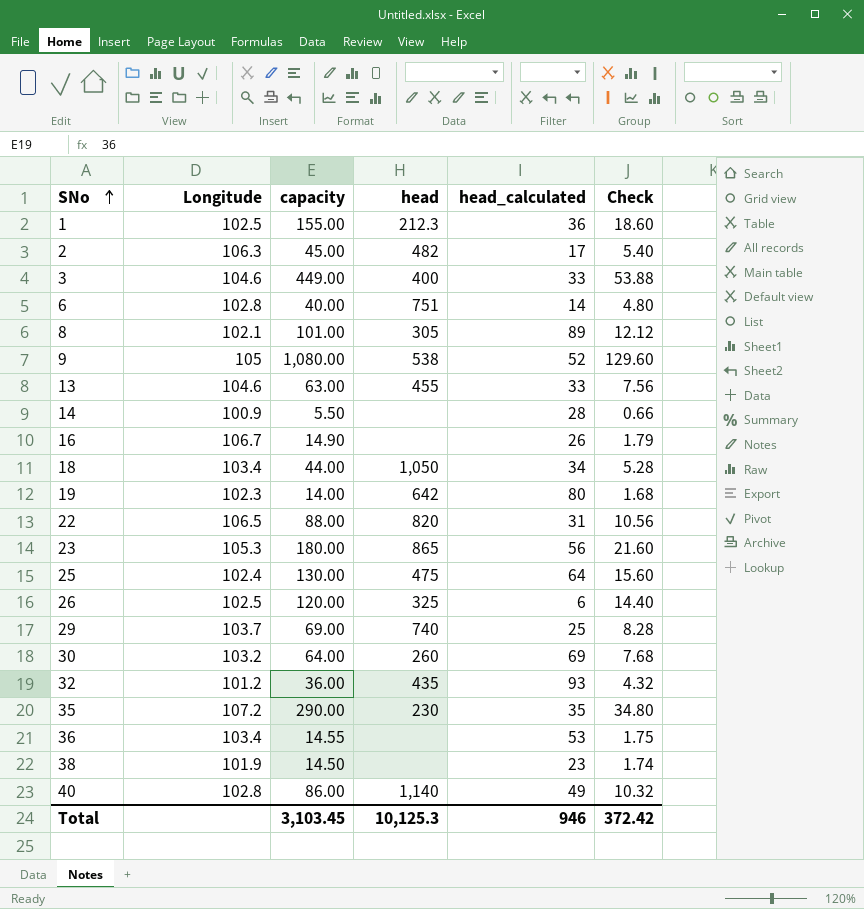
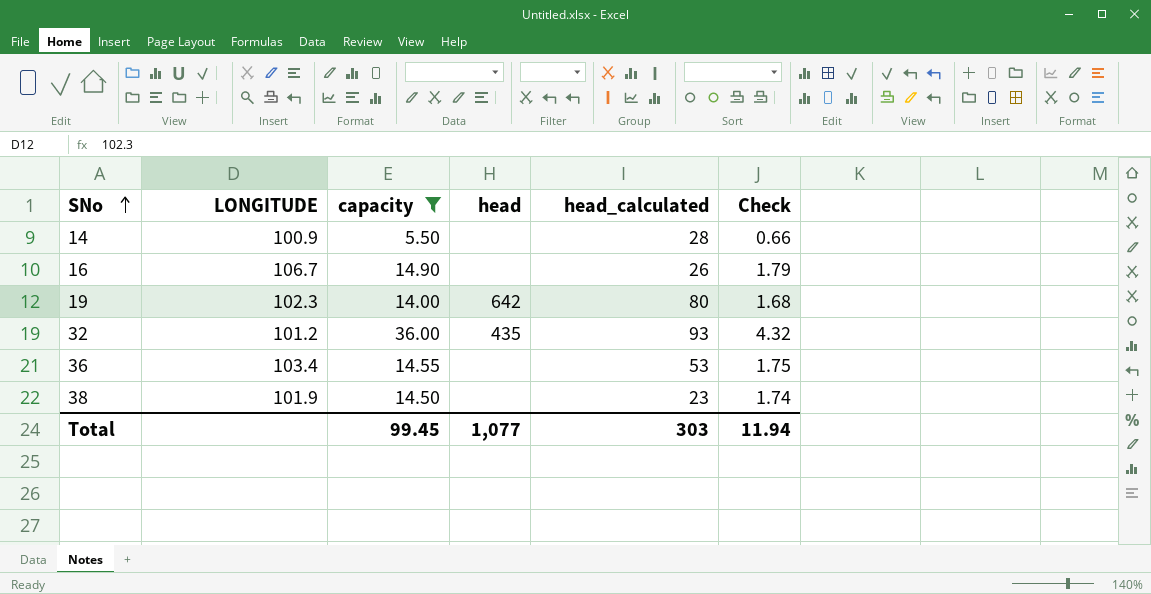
filter: none -> capacity <= 36.00
column name: Longitude -> LONGITUDE
Total | capacity: 3,103.45 -> 99.45
Total | head: 10,125.3 -> 1,077
Total | head_calculated: 946 -> 303
Total | Check: 372.42 -> 11.94

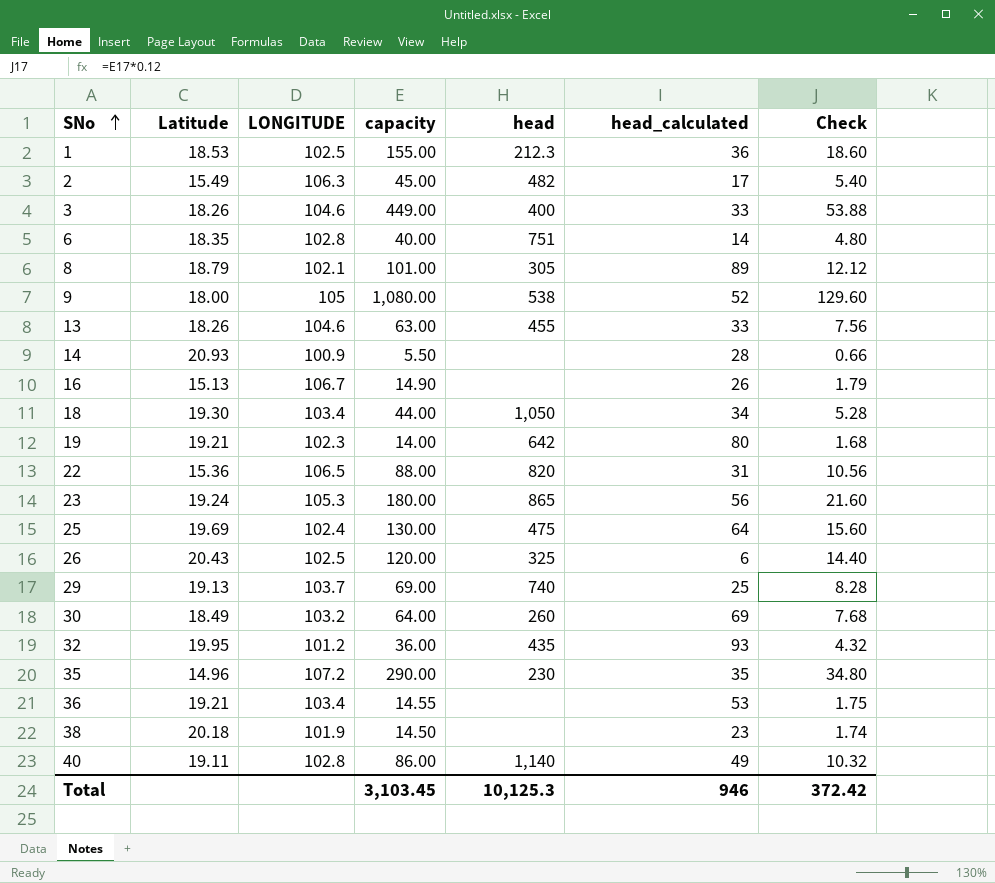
filter: capacity <= 36.00 -> none
column Latitude | position: none -> 2
Total | capacity: 99.45 -> 3,103.45
Total | head: 1,077 -> 10,125.3
Total | head_calculated: 303 -> 946
Total | Check: 11.94 -> 372.42

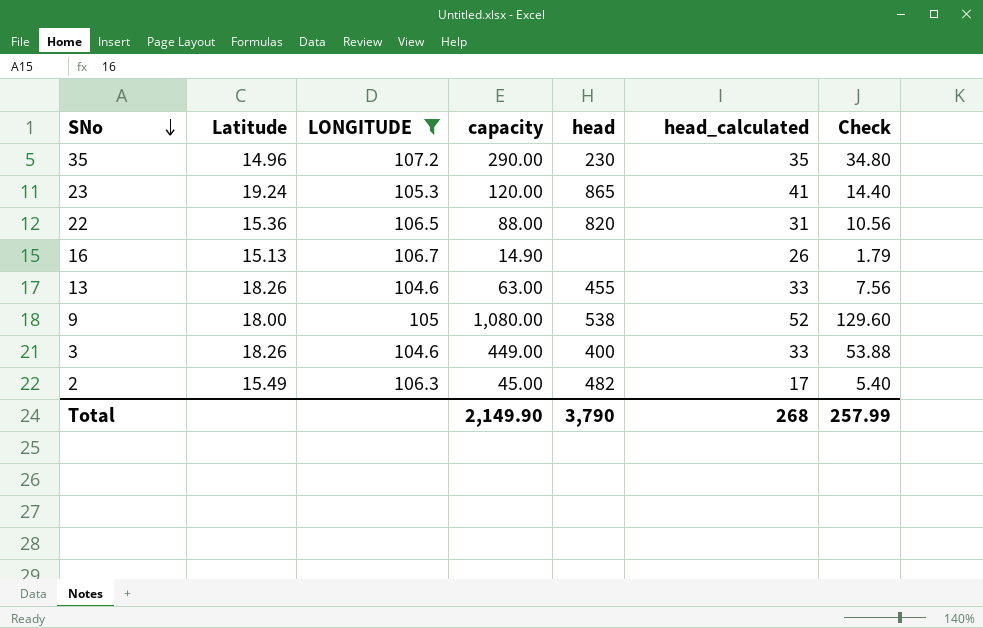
filter: none -> LONGITUDE >= 104.6
row order: SNo ascending -> SNo descending
23 | capacity: 180.00 -> 120.00
23 | head_calculated: 56 -> 41
23 | Check: 21.60 -> 14.40
Total | capacity: 3,103.45 -> 2,149.90
Total | head: 10,125.3 -> 3,790
Total | head_calculated: 946 -> 268
Total | Check: 372.42 -> 257.99

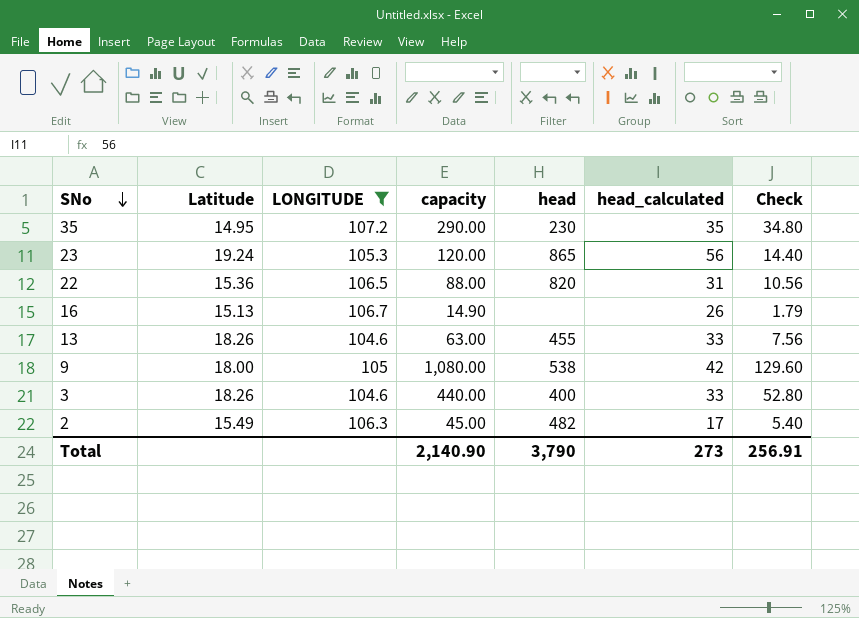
35 | Latitude: 14.96 -> 14.95
23 | head_calculated: 41 -> 56
9 | head_calculated: 52 -> 42
3 | capacity: 449.00 -> 440.00
3 | Check: 53.88 -> 52.80
Total | capacity: 2,149.90 -> 2,140.90
Total | head_calculated: 268 -> 273
Total | Check: 257.99 -> 256.91

